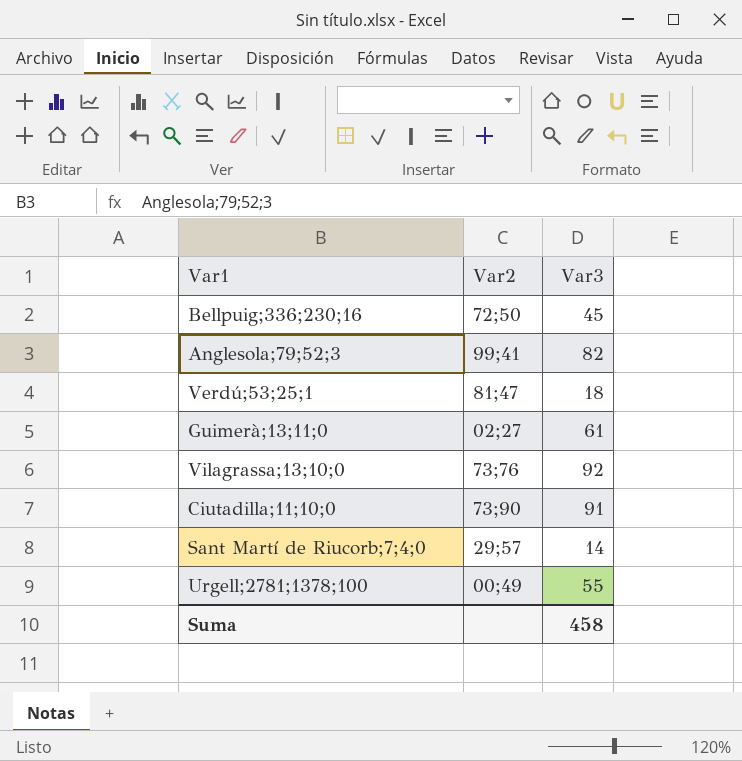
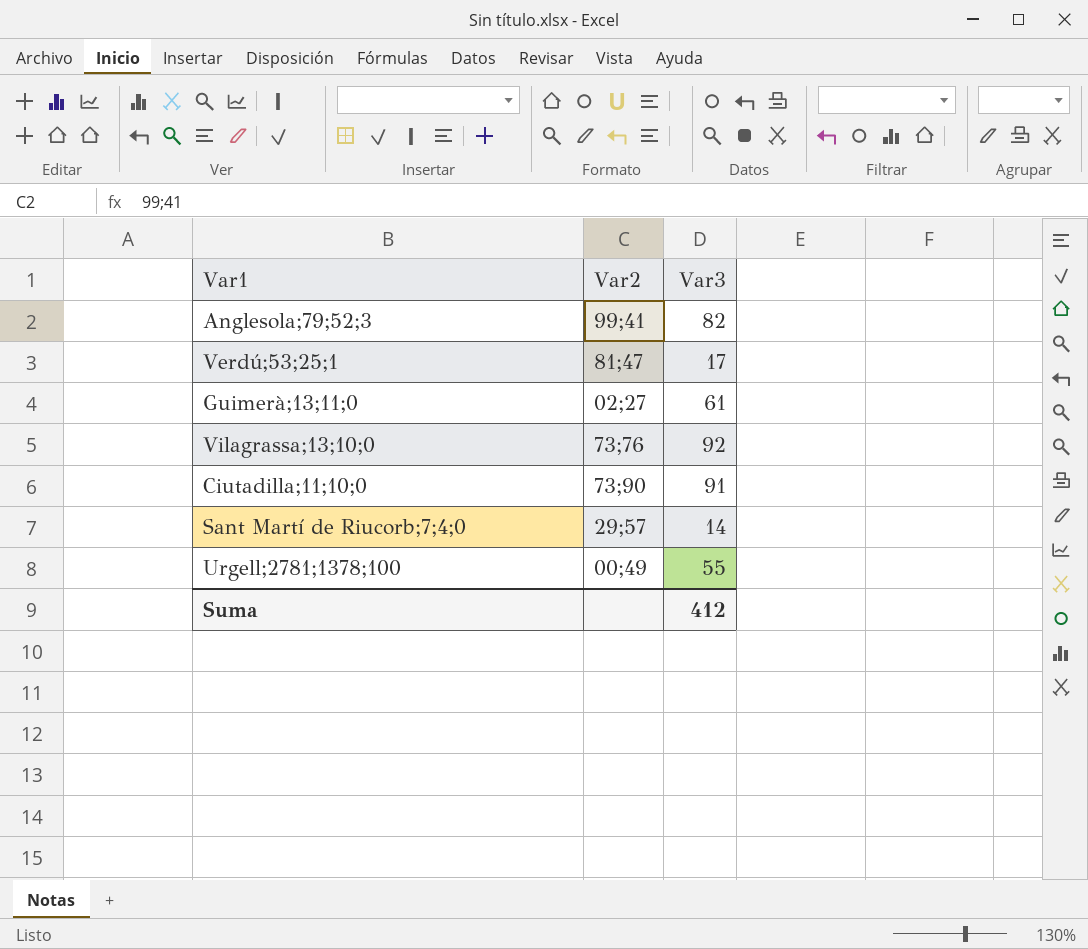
row Bellpuig;336;230;16: 72;50 | 45 -> none
Verdú;53;25;1 | Var3: 18 -> 17
Suma | Var3: 458 -> 412

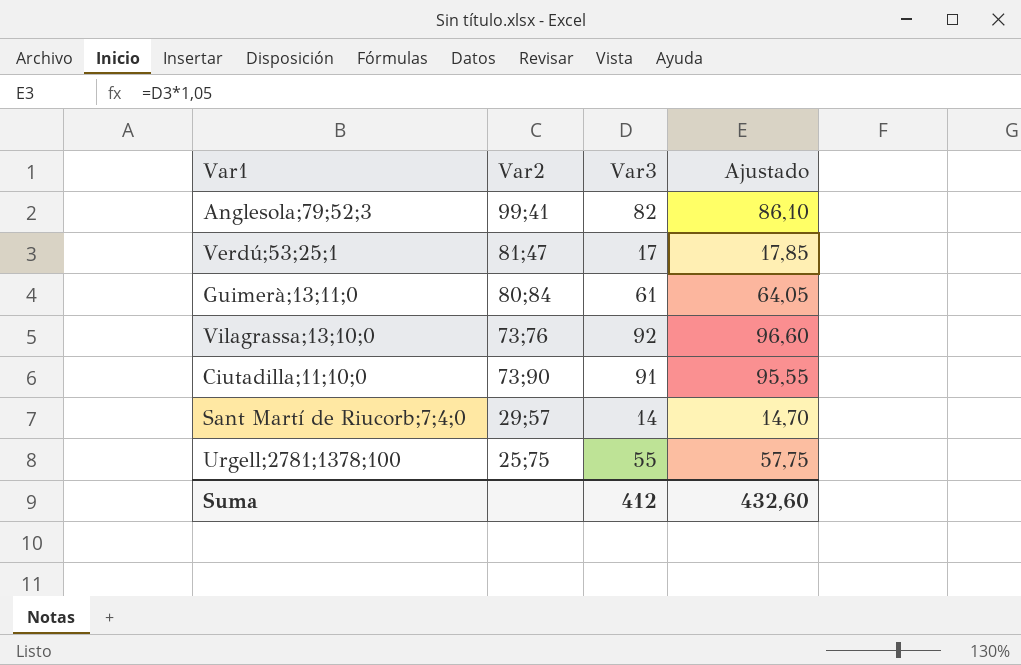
column Ajustado | formula: none -> [Var3] * 1,05
Guimerà;13;11;0 | Var2: 02;27 -> 80;84
Urgell;2781;1378;100 | Var2: 00;49 -> 25;75

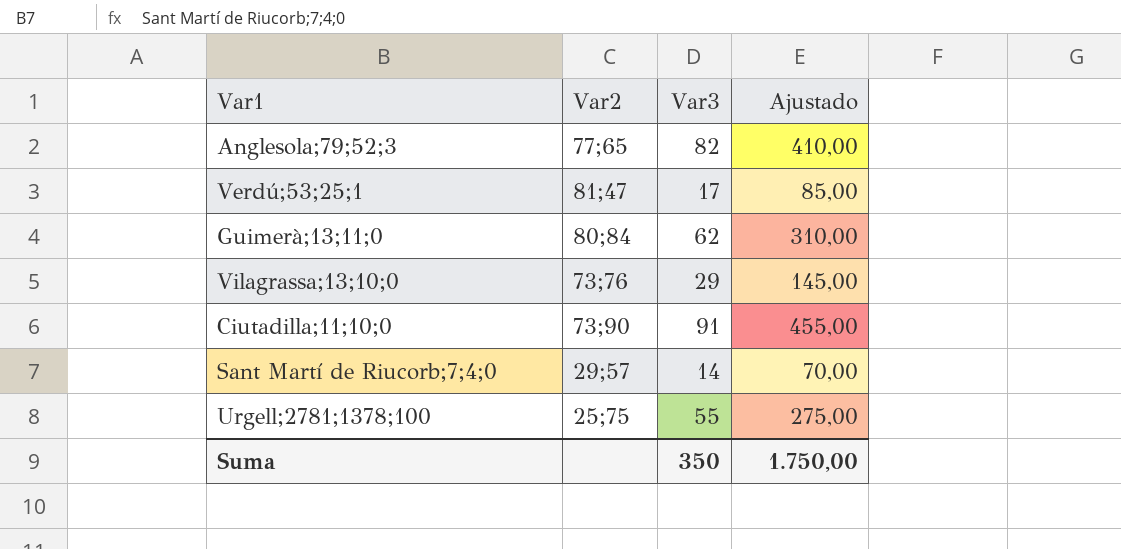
column Ajustado | formula: [Var3] * 1,05 -> [Var3] * 5
Anglesola;79;52;3 | Var2: 99;41 -> 77;65
Guimerà;13;11;0 | Var3: 61 -> 62
Vilagrassa;13;10;0 | Var3: 92 -> 29
Suma | Var3: 412 -> 350
Suma | Ajustado: 432,60 -> 1.750,00

